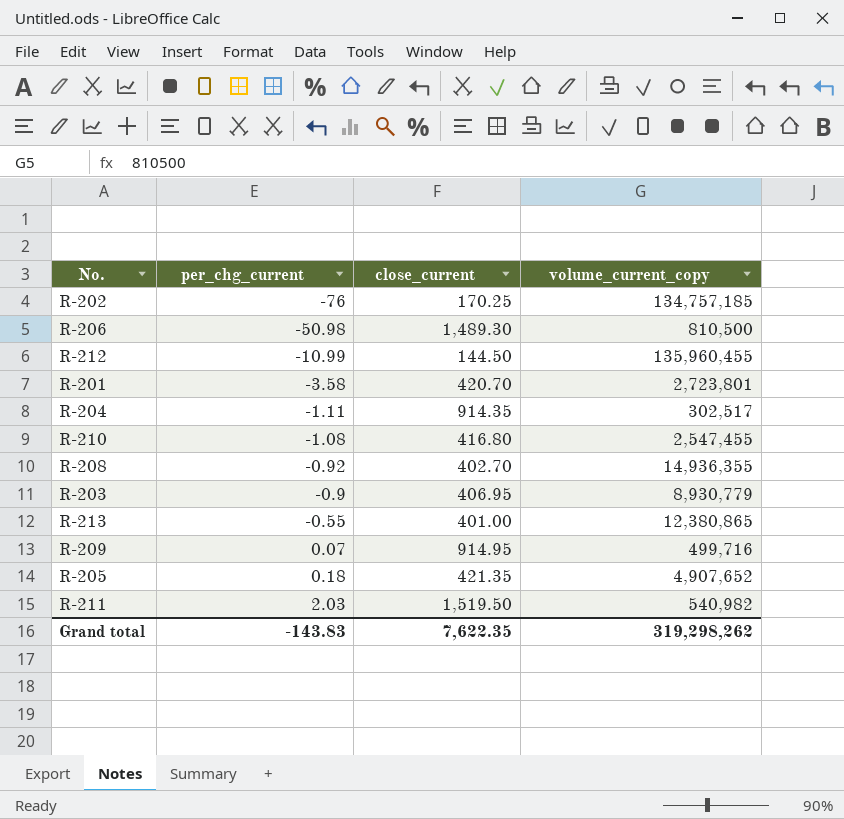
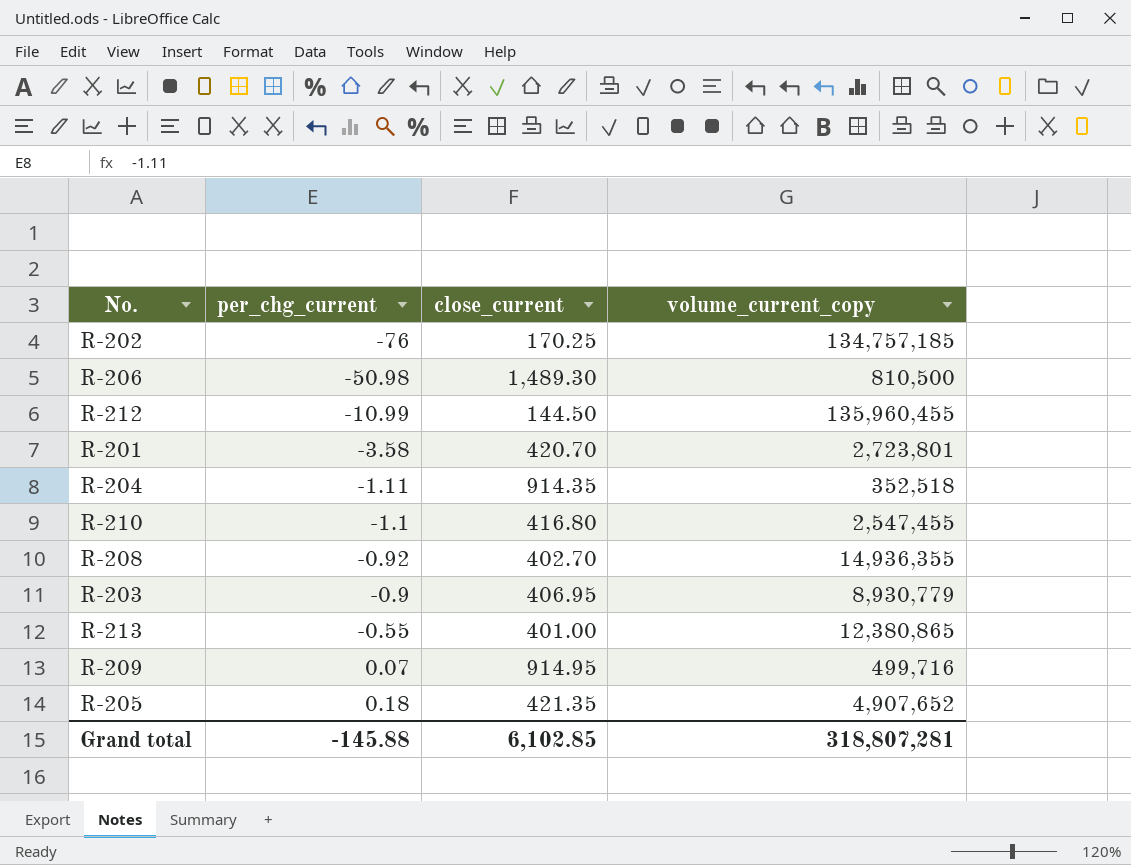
row R-211: 2.03 | 1,519.50 | 540,982 -> none
R-204 | volume_current_copy: 302,517 -> 352,518
R-210 | per_chg_current: -1.08 -> -1.1
Grand total | per_chg_current: -143.83 -> -145.88
Grand total | close_current: 7,622.35 -> 6,102.85
Grand total | volume_current_copy: 319,298,262 -> 318,807,281

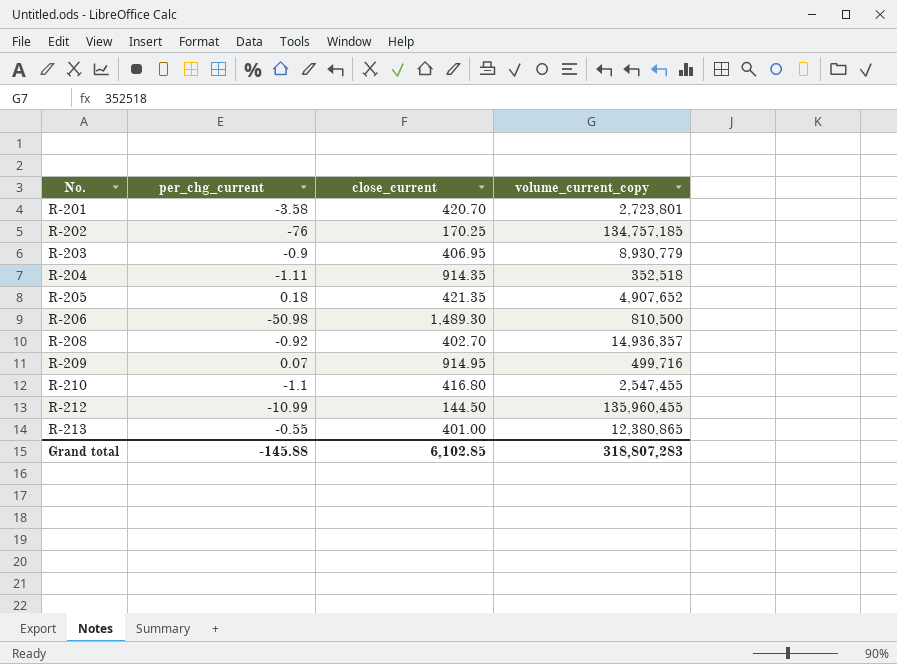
row order: per_chg_current ascending -> No. ascending
R-208 | volume_current_copy: 14,936,355 -> 14,936,357
Grand total | volume_current_copy: 318,807,281 -> 318,807,283

